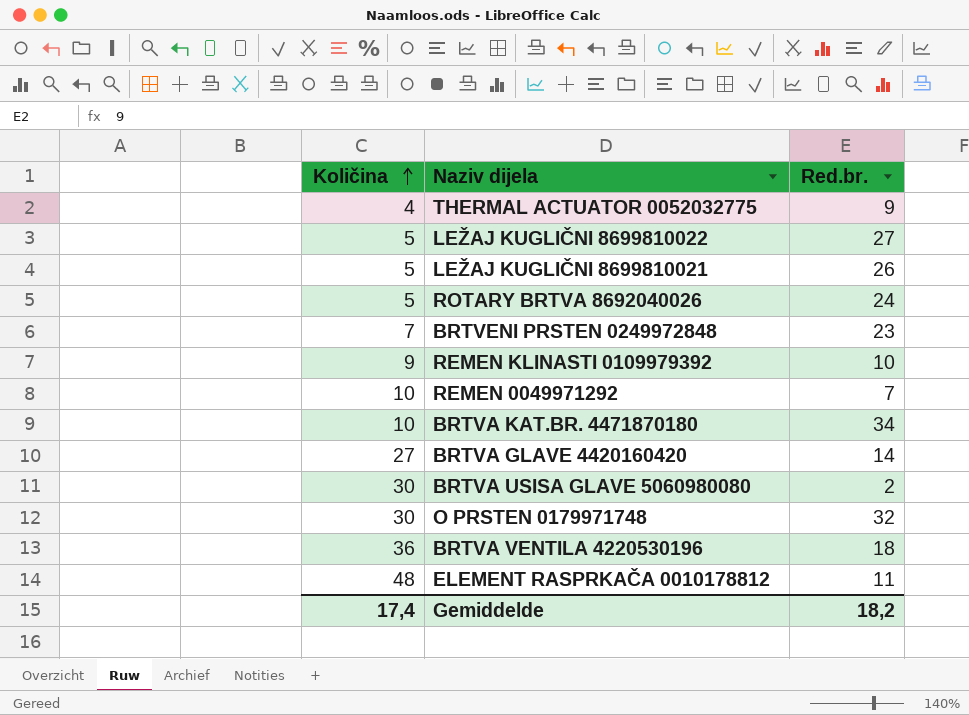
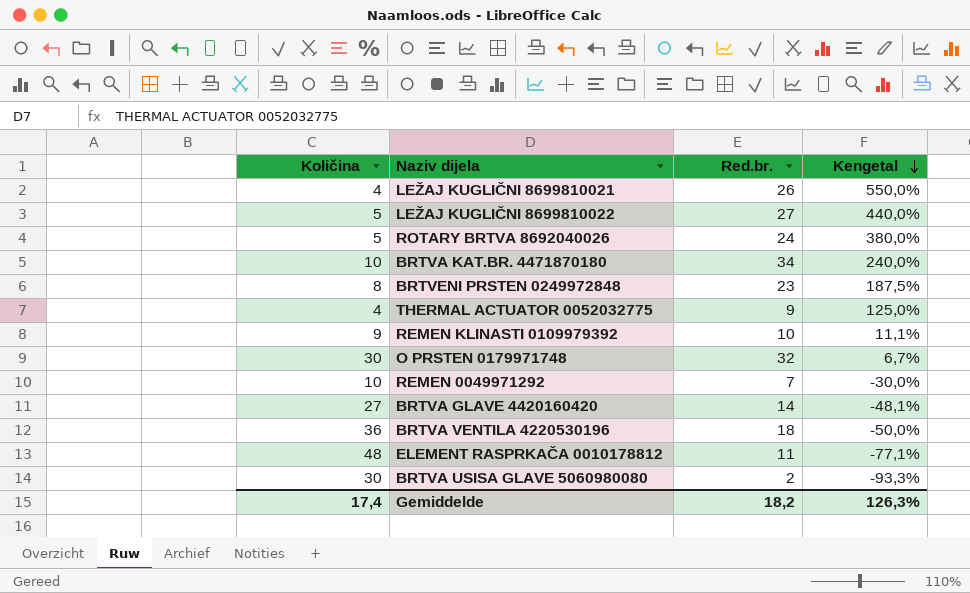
row order: Količina ascending -> Kengetal descending
column Kengetal | formula: none -> ([Red.br.] - [Količina]) / [Količina]
LEŽAJ KUGLIČNI 8699810021 | Količina: 5 -> 4
BRTVENI PRSTEN 0249972848 | Količina: 7 -> 8

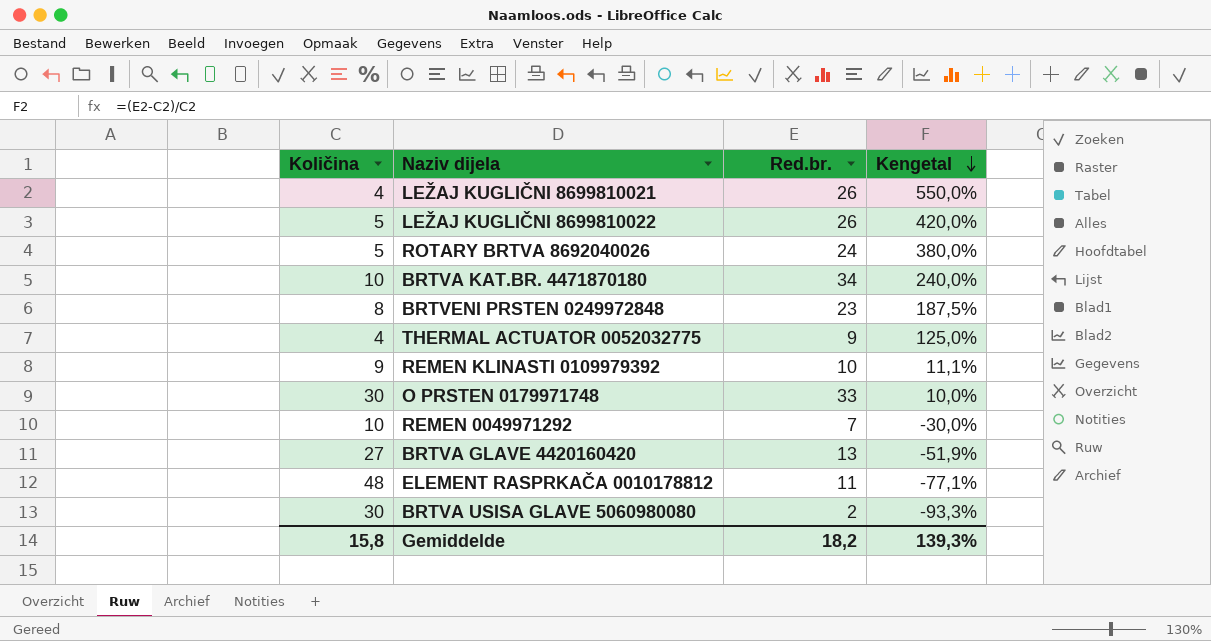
row BRTVA VENTILA 4220530196: 36 | 18 | -50,0% -> none
LEŽAJ KUGLIČNI 8699810022 | Red.br.: 27 -> 26
LEŽAJ KUGLIČNI 8699810022 | Kengetal: 440,0% -> 420,0%
O PRSTEN 0179971748 | Red.br.: 32 -> 33
O PRSTEN 0179971748 | Kengetal: 6,7% -> 10,0%
BRTVA GLAVE 4420160420 | Red.br.: 14 -> 13
BRTVA GLAVE 4420160420 | Kengetal: -48,1% -> -51,9%
Gemiddelde | Količina: 17,4 -> 15,8
Gemiddelde | Kengetal: 126,3% -> 139,3%

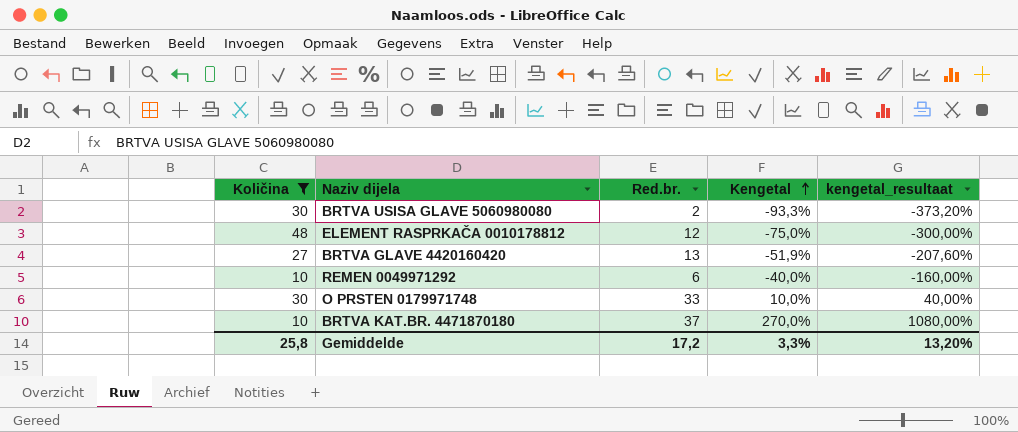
filter: none -> Količina >= 10
row order: Kengetal descending -> Kengetal ascending
column kengetal_resultaat | formula: none -> [Kengetal] * 4
ELEMENT RASPRKAČA 0010178812 | Red.br.: 11 -> 12
ELEMENT RASPRKAČA 0010178812 | Kengetal: -77,1% -> -75,0%
REMEN 0049971292 | Red.br.: 7 -> 6
REMEN 0049971292 | Kengetal: -30,0% -> -40,0%
BRTVA KAT.BR. 4471870180 | Red.br.: 34 -> 37
BRTVA KAT.BR. 4471870180 | Kengetal: 240,0% -> 270,0%
Gemiddelde | Količina: 15,8 -> 25,8
Gemiddelde | Red.br.: 18,2 -> 17,2
Gemiddelde | Kengetal: 139,3% -> 3,3%

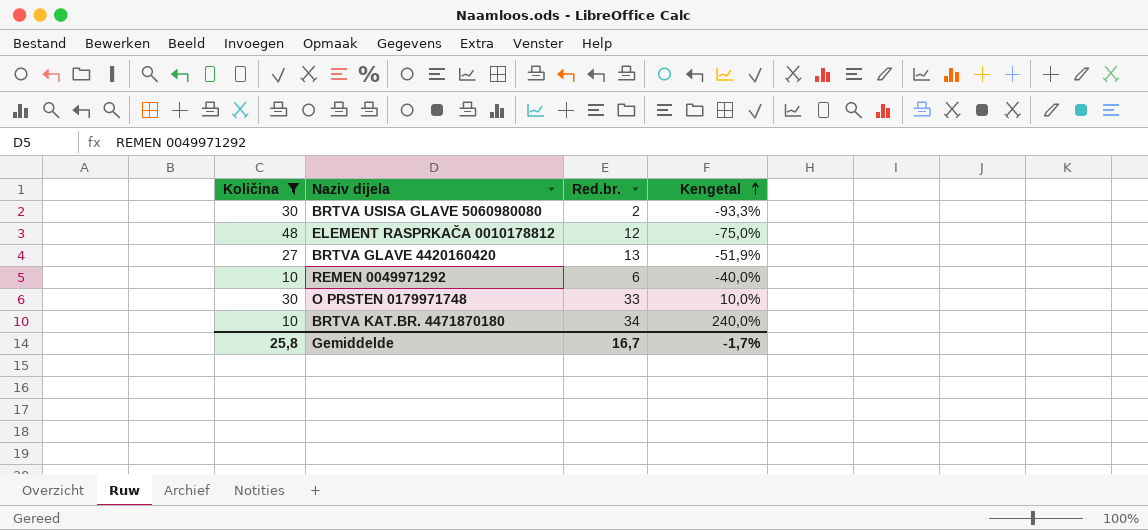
column kengetal_resultaat | formula: [Kengetal] * 4 -> none
BRTVA KAT.BR. 4471870180 | Red.br.: 37 -> 34
BRTVA KAT.BR. 4471870180 | Kengetal: 270,0% -> 240,0%
Gemiddelde | Red.br.: 17,2 -> 16,7
Gemiddelde | Kengetal: 3,3% -> -1,7%

